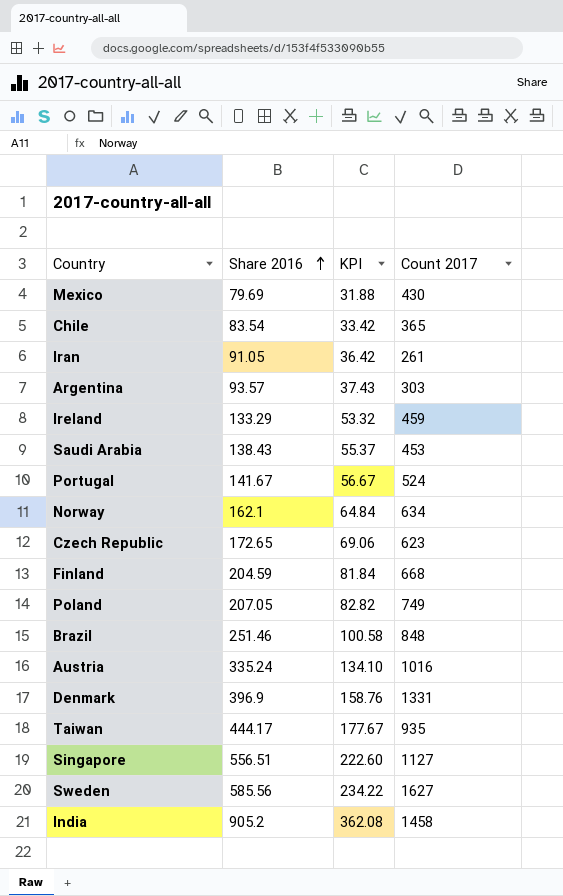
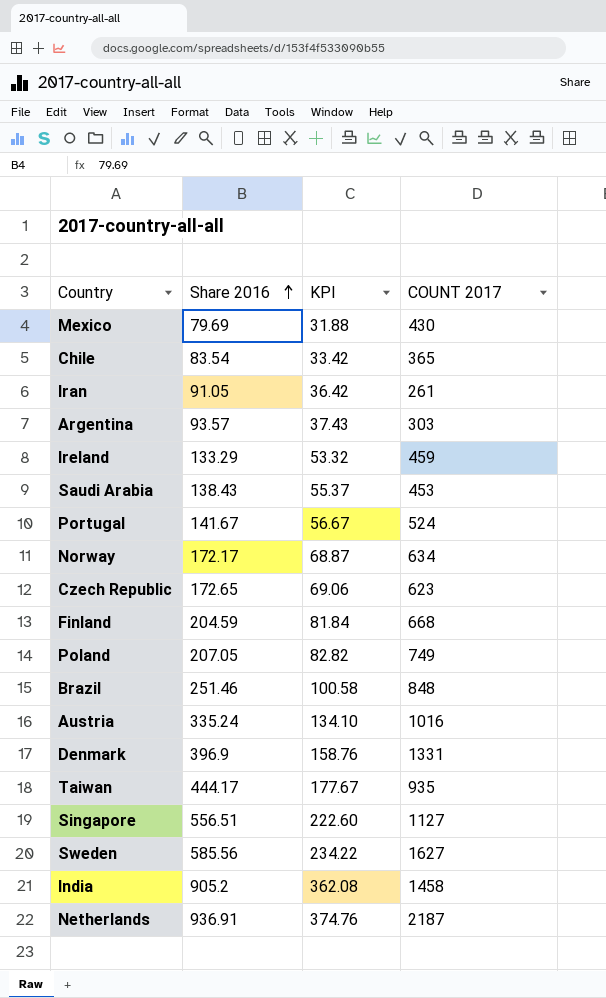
column name: Count 2017 -> COUNT 2017
Norway | Share 2016: 162.1 -> 172.17
Norway | KPI: 64.84 -> 68.87
row Netherlands: none -> 936.91 | 374.76 | 2187

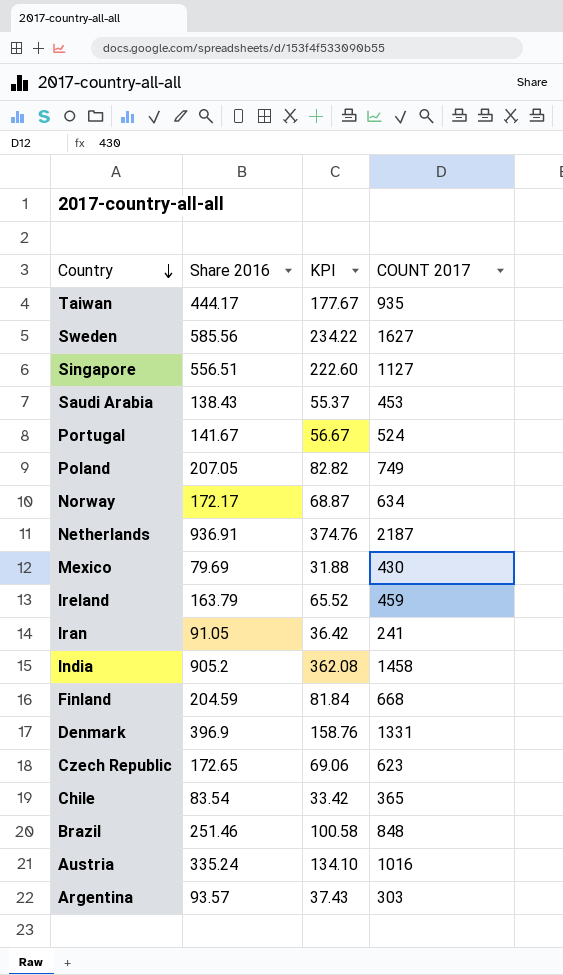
row order: Share 2016 ascending -> Country descending
Ireland | Share 2016: 133.29 -> 163.79
Ireland | KPI: 53.32 -> 65.52
Iran | COUNT 2017: 261 -> 241

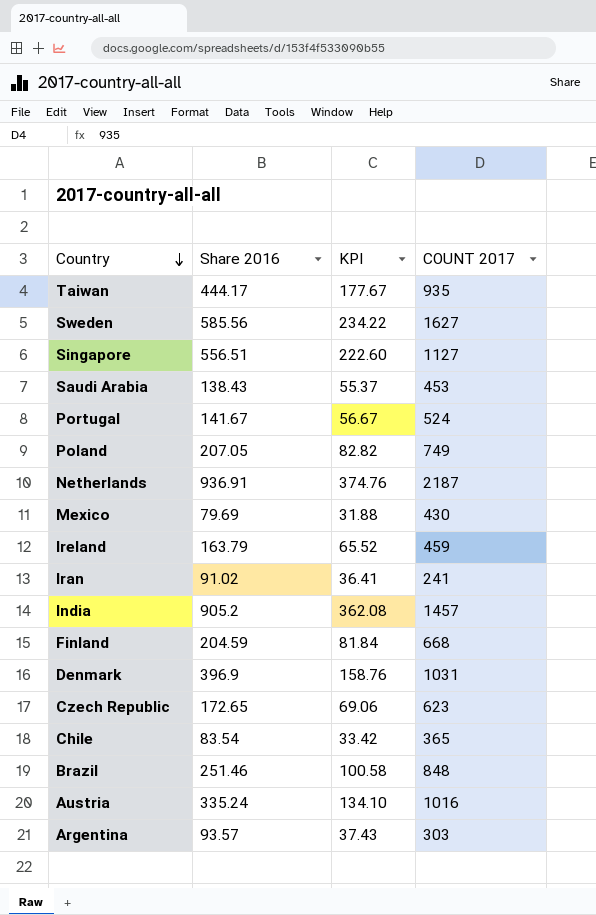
row Norway: 172.17 | 68.87 | 634 -> none
Iran | Share 2016: 91.05 -> 91.02
Iran | KPI: 36.42 -> 36.41
India | COUNT 2017: 1458 -> 1457
Denmark | COUNT 2017: 1331 -> 1031

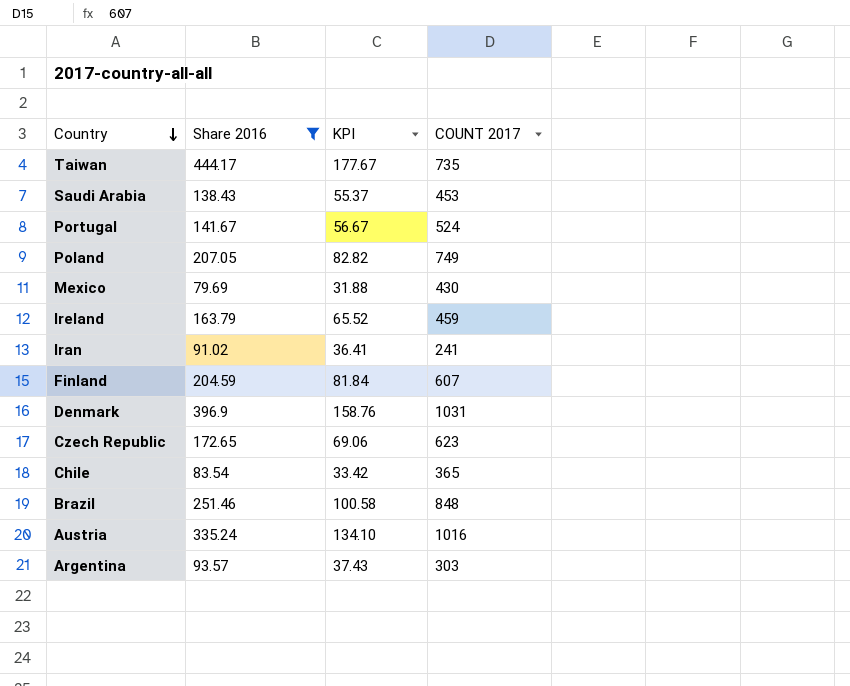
filter: none -> Share 2016 <= 444.17
Taiwan | COUNT 2017: 935 -> 735
Finland | COUNT 2017: 668 -> 607

